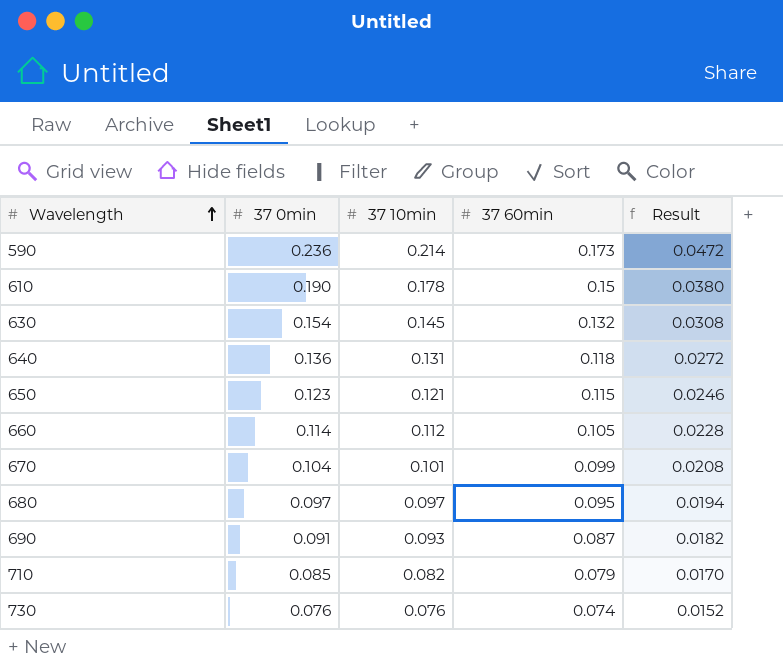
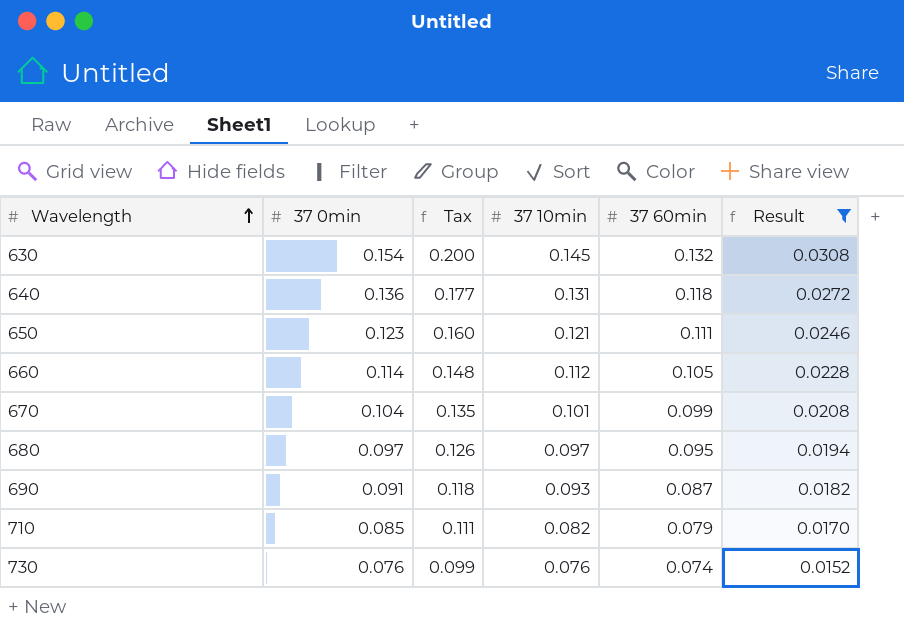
filter: none -> Result <= 0.0308
column Tax | formula: none -> [37 0min] * 1.3
650 | 37 60min: 0.115 -> 0.111

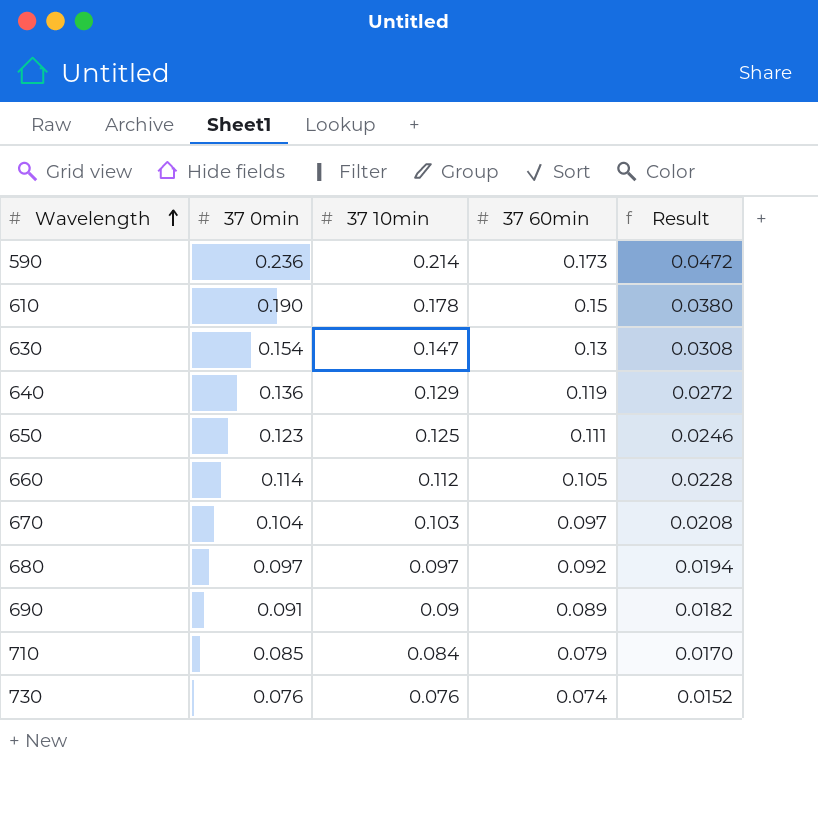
filter: Result <= 0.0308 -> none
column Tax | formula: [37 0min] * 1.3 -> none
630 | 37 10min: 0.145 -> 0.147
630 | 37 60min: 0.132 -> 0.13
640 | 37 10min: 0.131 -> 0.129
640 | 37 60min: 0.118 -> 0.119
650 | 37 10min: 0.121 -> 0.125
670 | 37 10min: 0.101 -> 0.103
670 | 37 60min: 0.099 -> 0.097
680 | 37 60min: 0.095 -> 0.092
690 | 37 10min: 0.093 -> 0.09
690 | 37 60min: 0.087 -> 0.089
710 | 37 10min: 0.082 -> 0.084

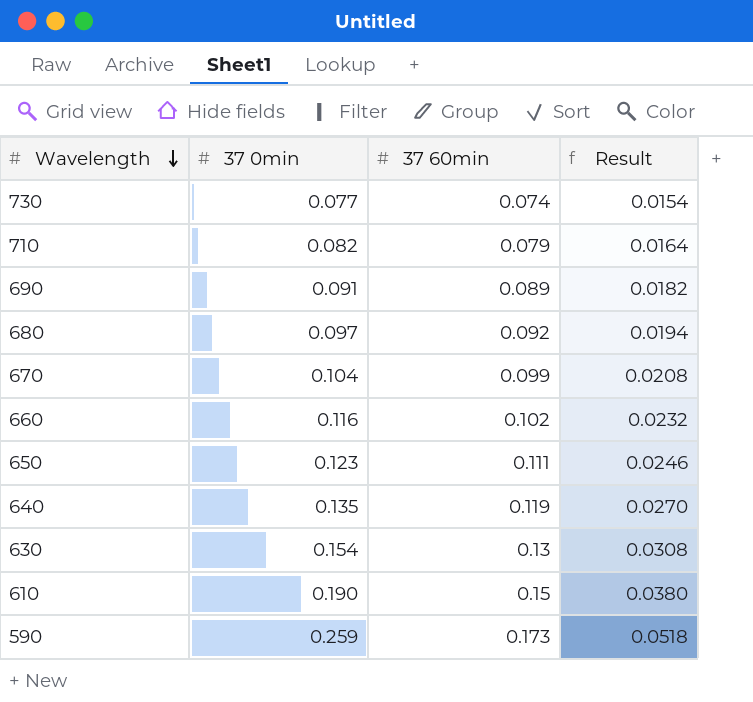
row order: Wavelength ascending -> Wavelength descending
column 37 10min | position: 3 -> none
730 | 37 0min: 0.076 -> 0.077
730 | Result: 0.0152 -> 0.0154
710 | 37 0min: 0.085 -> 0.082
710 | Result: 0.0170 -> 0.0164
670 | 37 60min: 0.097 -> 0.099
660 | 37 0min: 0.114 -> 0.116
660 | 37 60min: 0.105 -> 0.102
660 | Result: 0.0228 -> 0.0232
640 | 37 0min: 0.136 -> 0.135
640 | Result: 0.0272 -> 0.0270
590 | 37 0min: 0.236 -> 0.259
590 | Result: 0.0472 -> 0.0518

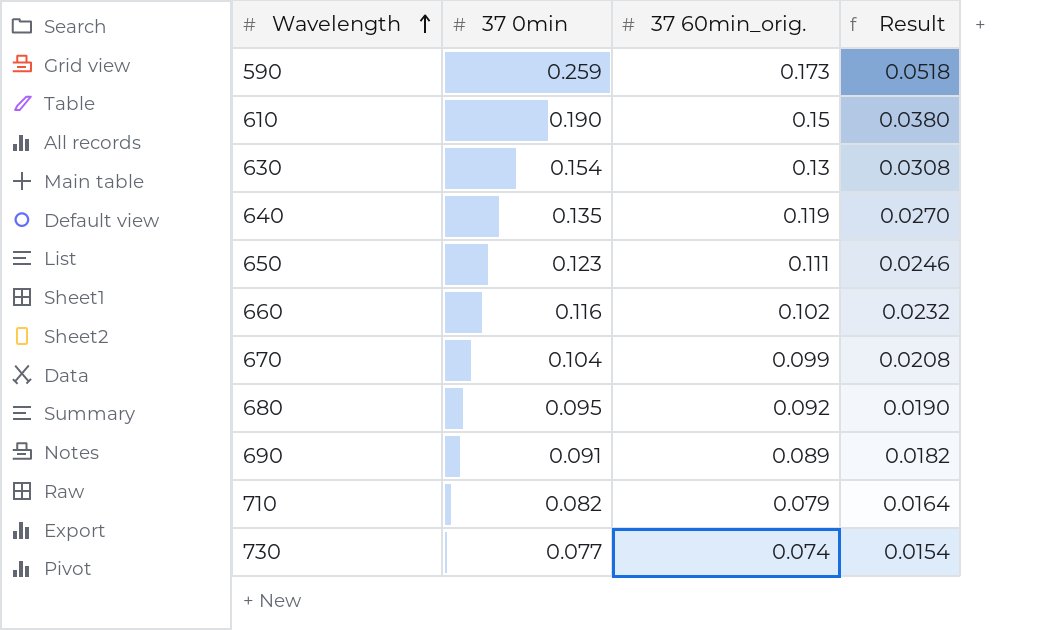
row order: Wavelength descending -> Wavelength ascending
column name: 37 60min -> 37 60min_orig.
680 | 37 0min: 0.097 -> 0.095
680 | Result: 0.0194 -> 0.0190

